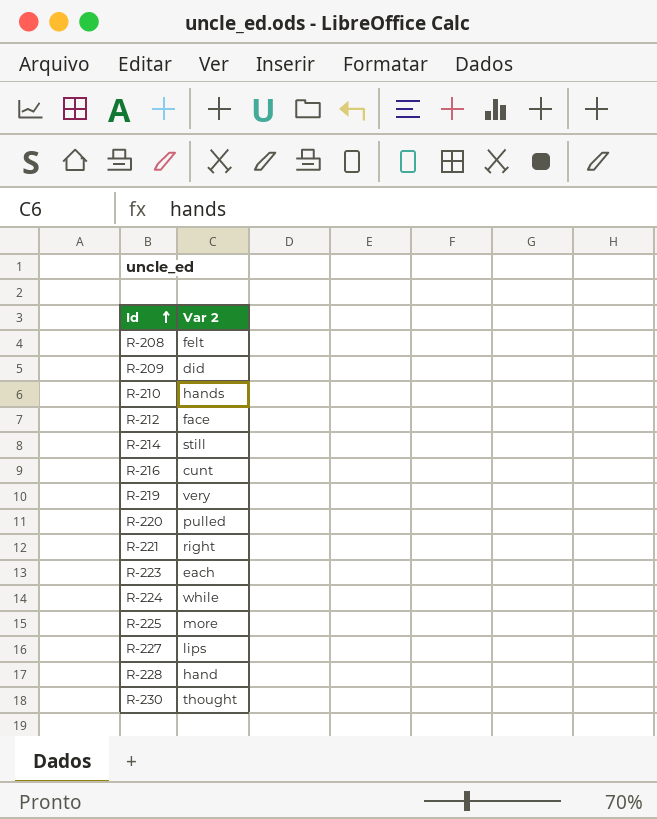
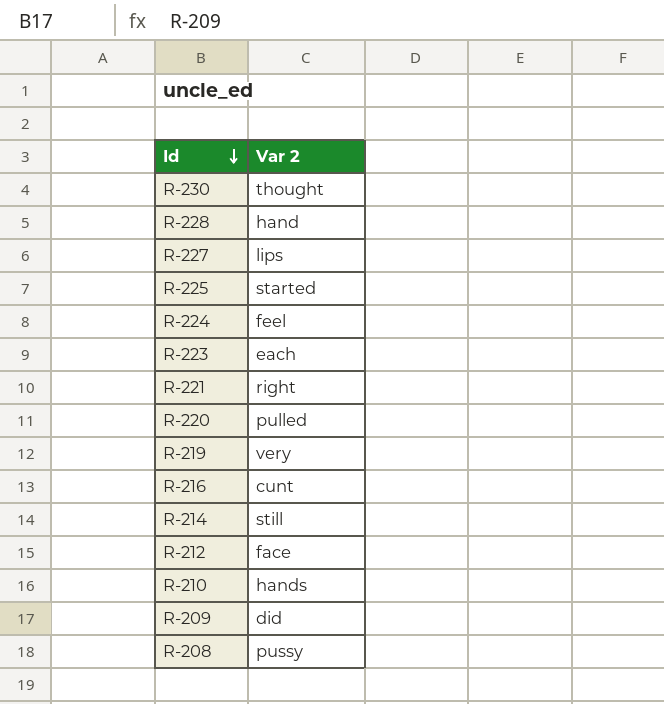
row order: Id ascending -> Id descending
R-225 | Var 2: more -> started
R-224 | Var 2: while -> feel
R-208 | Var 2: felt -> pussy

